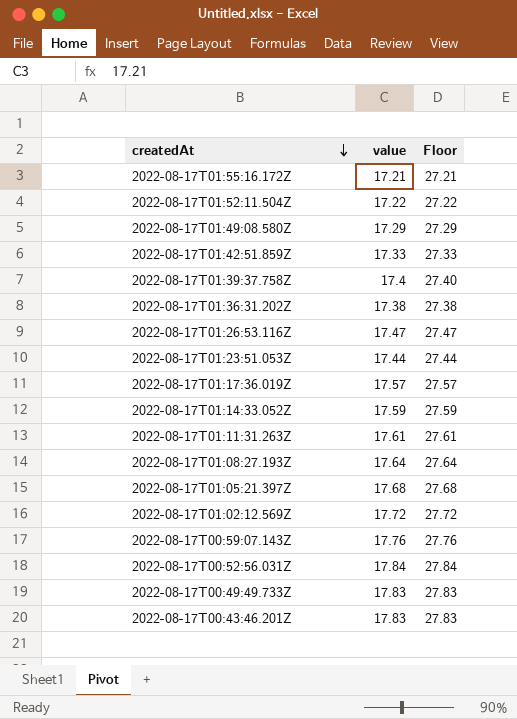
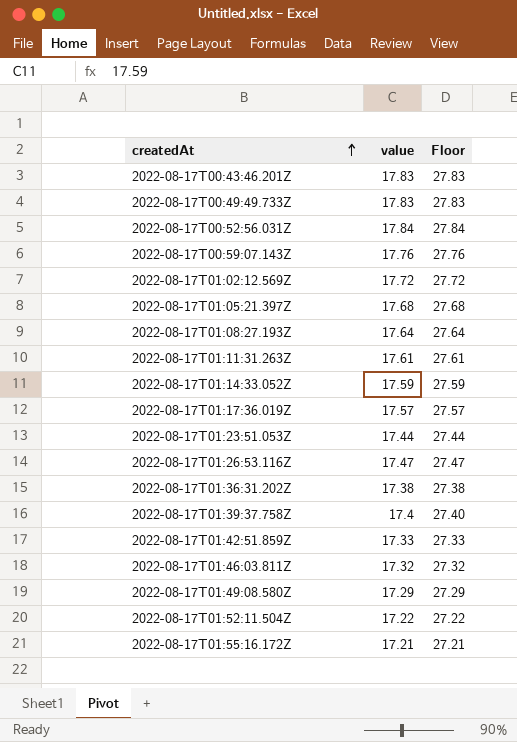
row order: createdAt descending -> createdAt ascending
row 2022-08-17T01:46:03.811Z: none -> 17.32 | 27.32

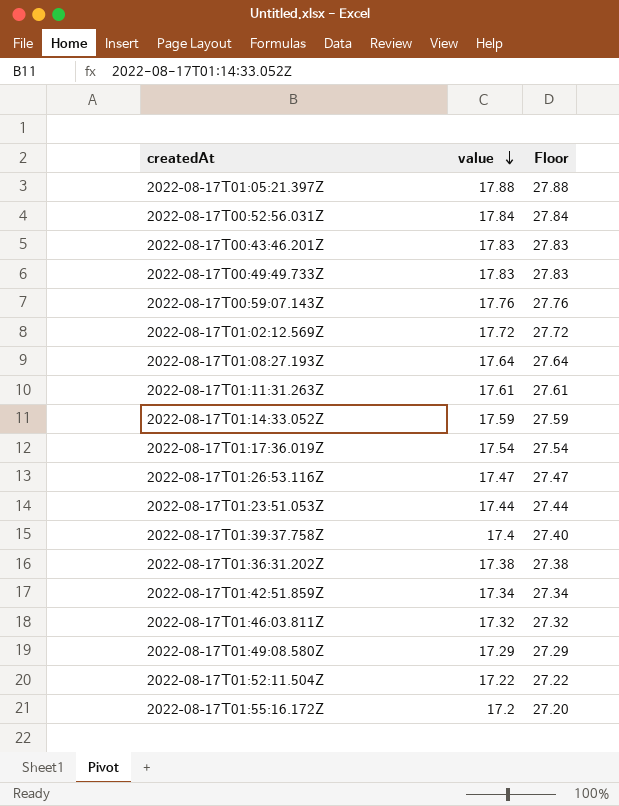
row order: createdAt ascending -> value descending
2022-08-17T01:05:21.397Z | value: 17.68 -> 17.88
2022-08-17T01:05:21.397Z | Floor: 27.68 -> 27.88
2022-08-17T01:17:36.019Z | value: 17.57 -> 17.54
2022-08-17T01:17:36.019Z | Floor: 27.57 -> 27.54
2022-08-17T01:42:51.859Z | value: 17.33 -> 17.34
2022-08-17T01:42:51.859Z | Floor: 27.33 -> 27.34
2022-08-17T01:55:16.172Z | value: 17.21 -> 17.2
2022-08-17T01:55:16.172Z | Floor: 27.21 -> 27.20

